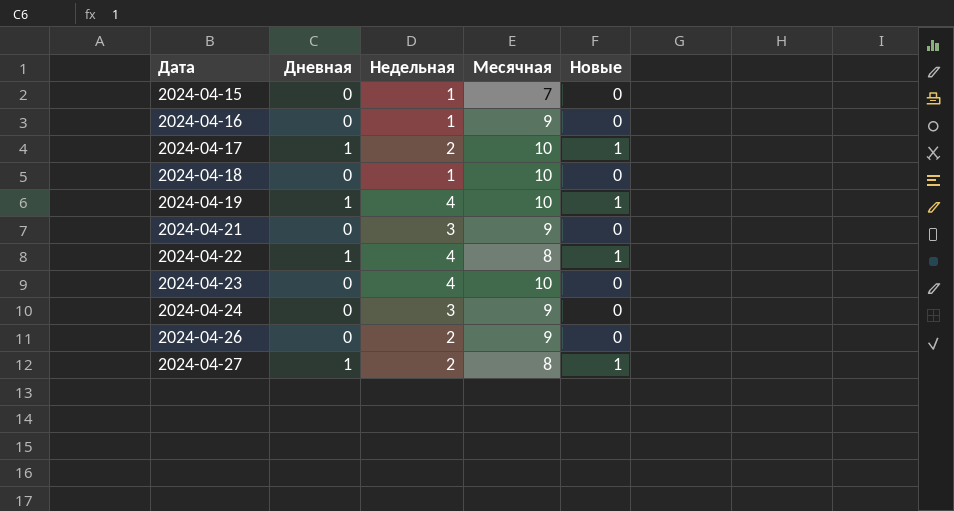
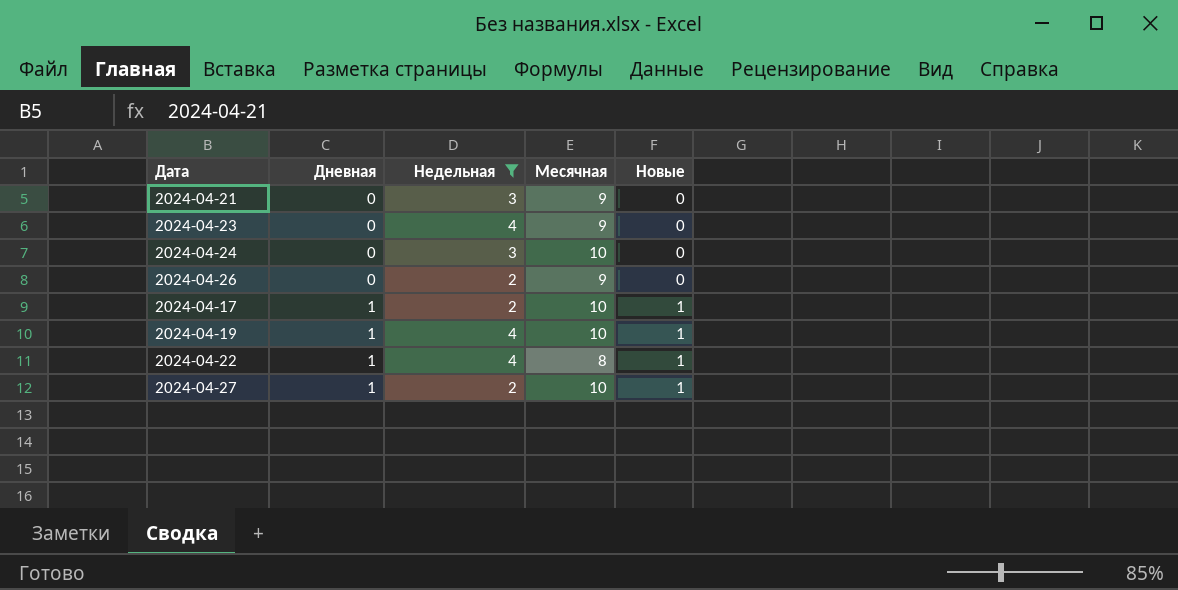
filter: none -> Недельная != 1
row order: Дата ascending -> Дневная ascending
2024-04-23 | Месячная: 10 -> 9
2024-04-24 | Месячная: 9 -> 10
2024-04-27 | Месячная: 8 -> 10

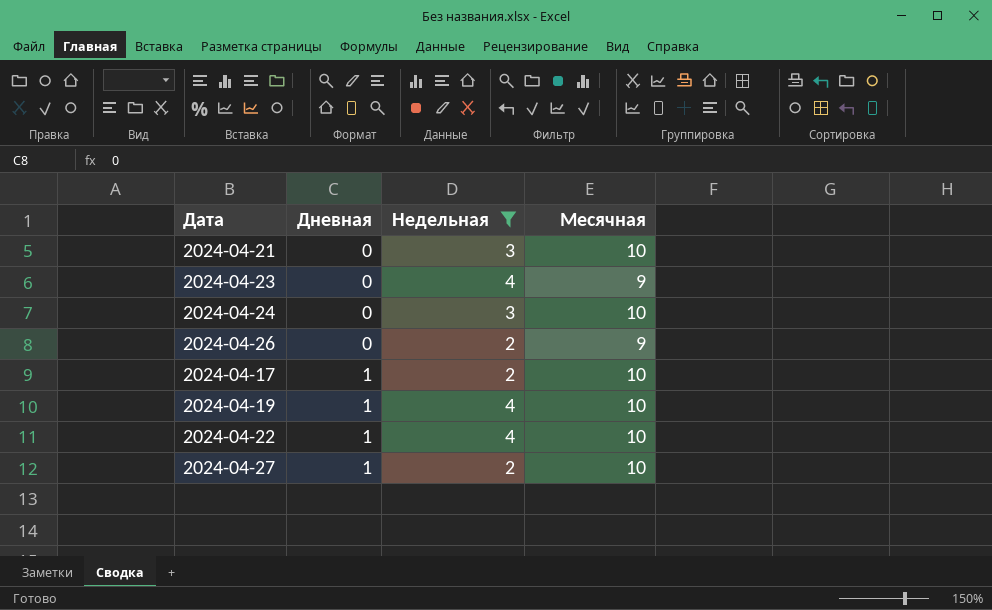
column Новые | position: 5 -> none
2024-04-21 | Месячная: 9 -> 10
2024-04-22 | Месячная: 8 -> 10

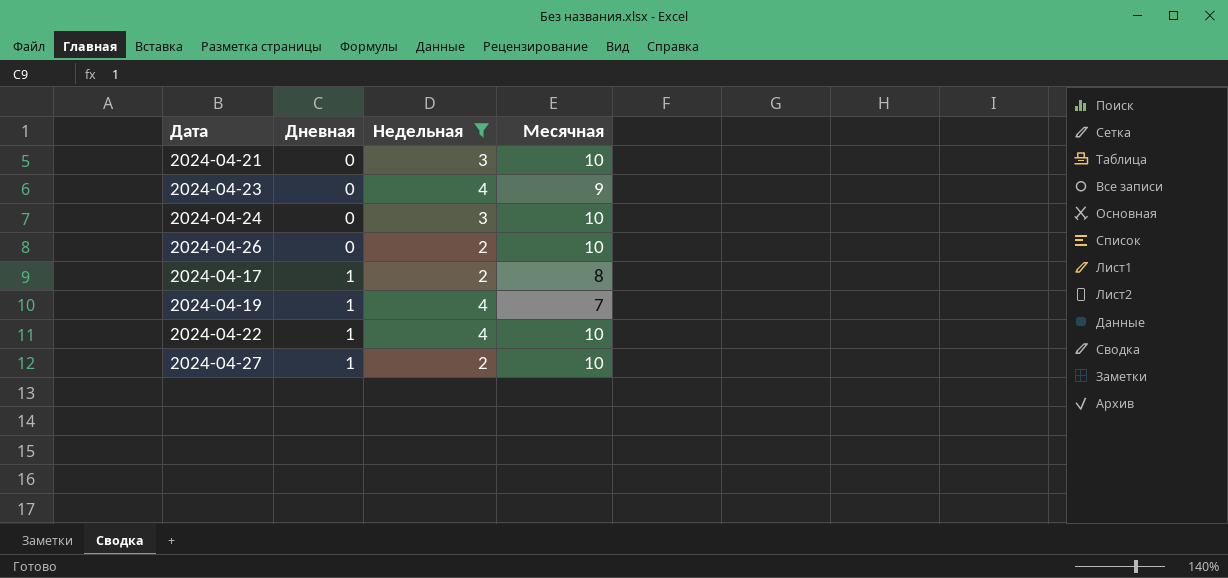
2024-04-26 | Месячная: 9 -> 10
2024-04-17 | Месячная: 10 -> 8
2024-04-19 | Месячная: 10 -> 7

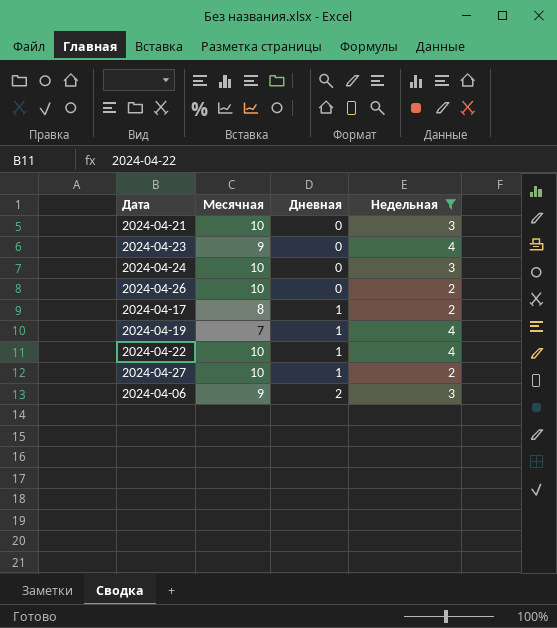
column Месячная | position: 4 -> 2
row 2024-04-06: none -> 9 | 2 | 3

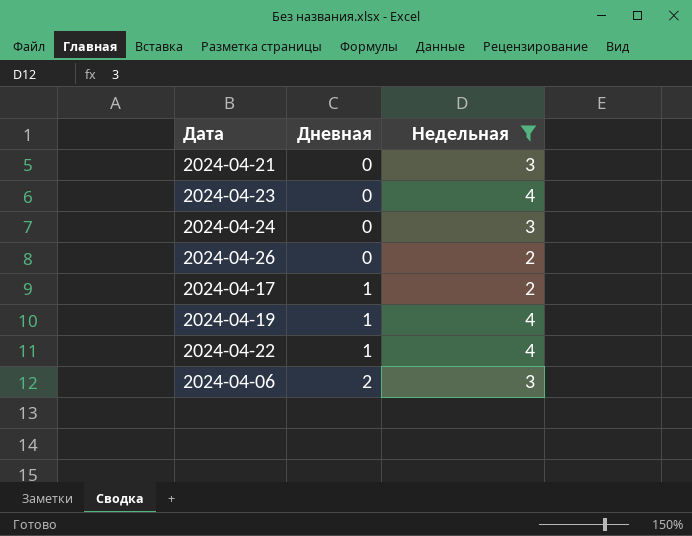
column Месячная | position: 2 -> none
row 2024-04-27: 10 | 1 | 2 -> none

